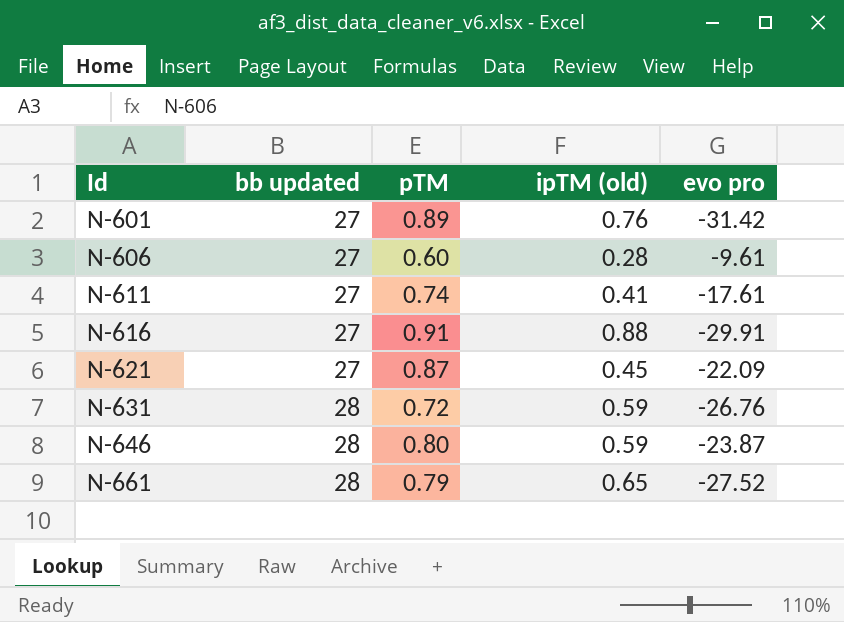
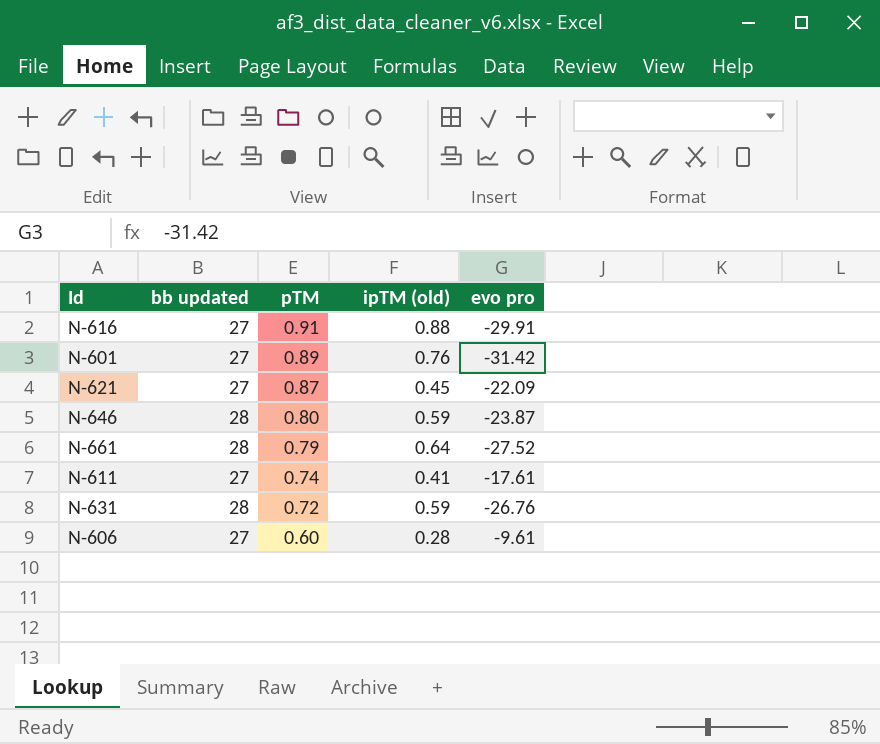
row order: Id ascending -> pTM descending
N-661 | ipTM (old): 0.65 -> 0.64

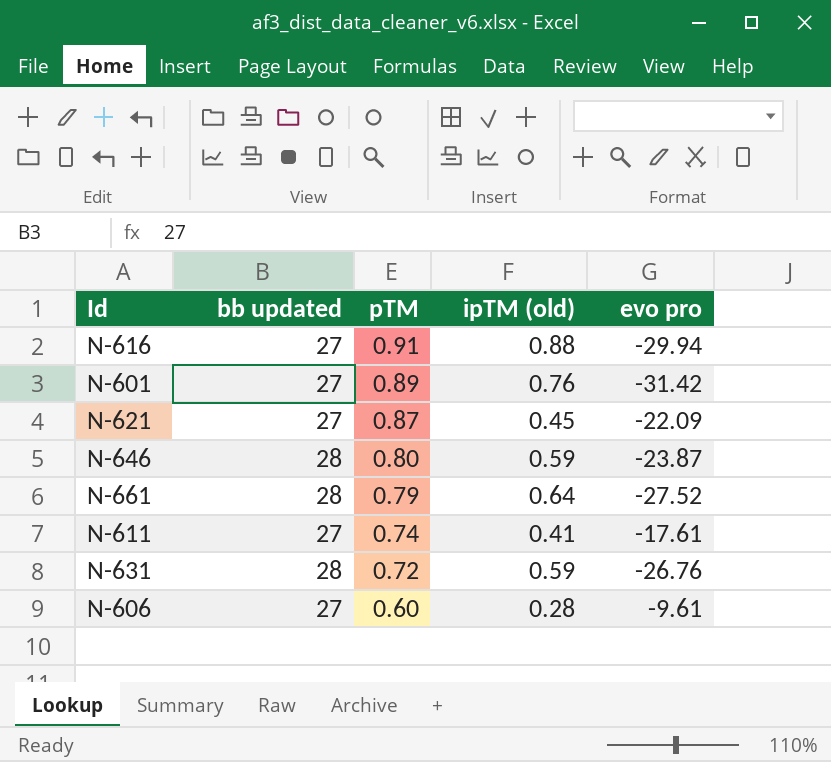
N-616 | evo pro: -29.91 -> -29.94

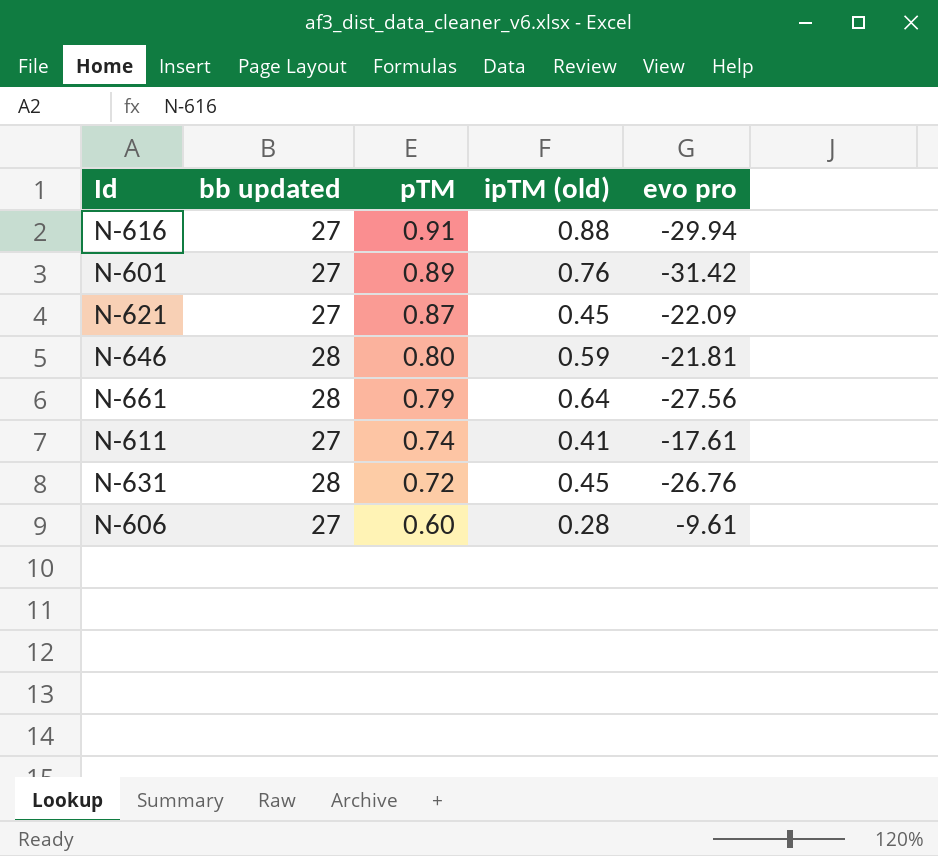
N-646 | evo pro: -23.87 -> -21.81
N-661 | evo pro: -27.52 -> -27.56
N-631 | ipTM (old): 0.59 -> 0.45

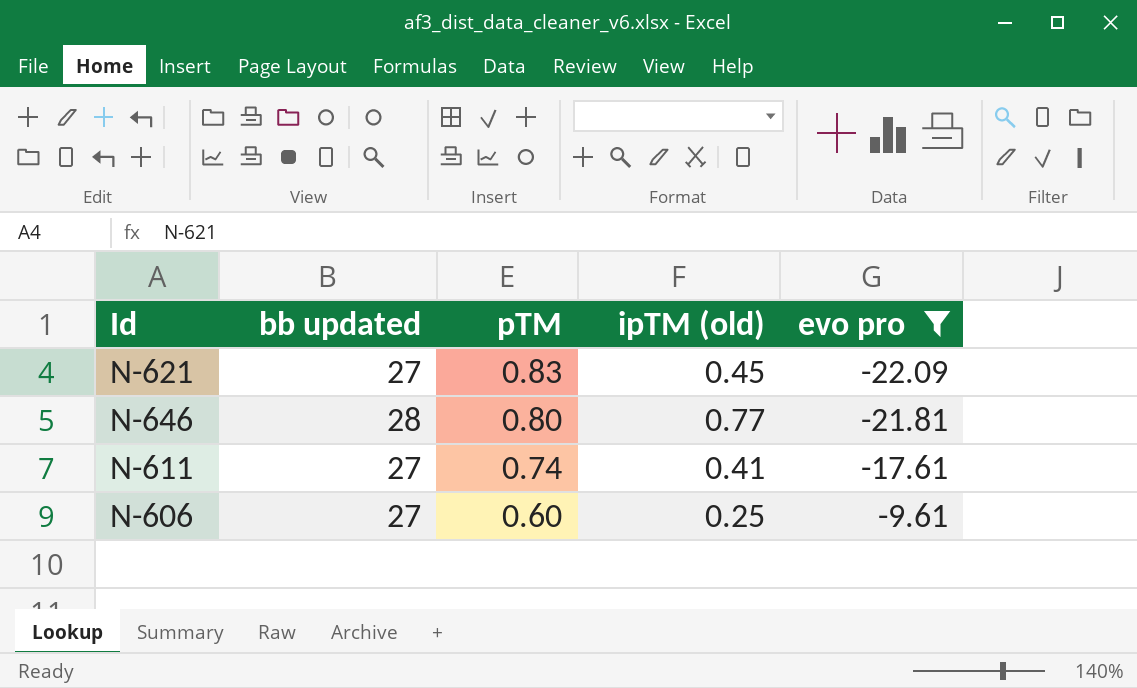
filter: none -> evo pro >= -22.09
N-621 | pTM: 0.87 -> 0.83
N-646 | ipTM (old): 0.59 -> 0.77
N-606 | ipTM (old): 0.28 -> 0.25

